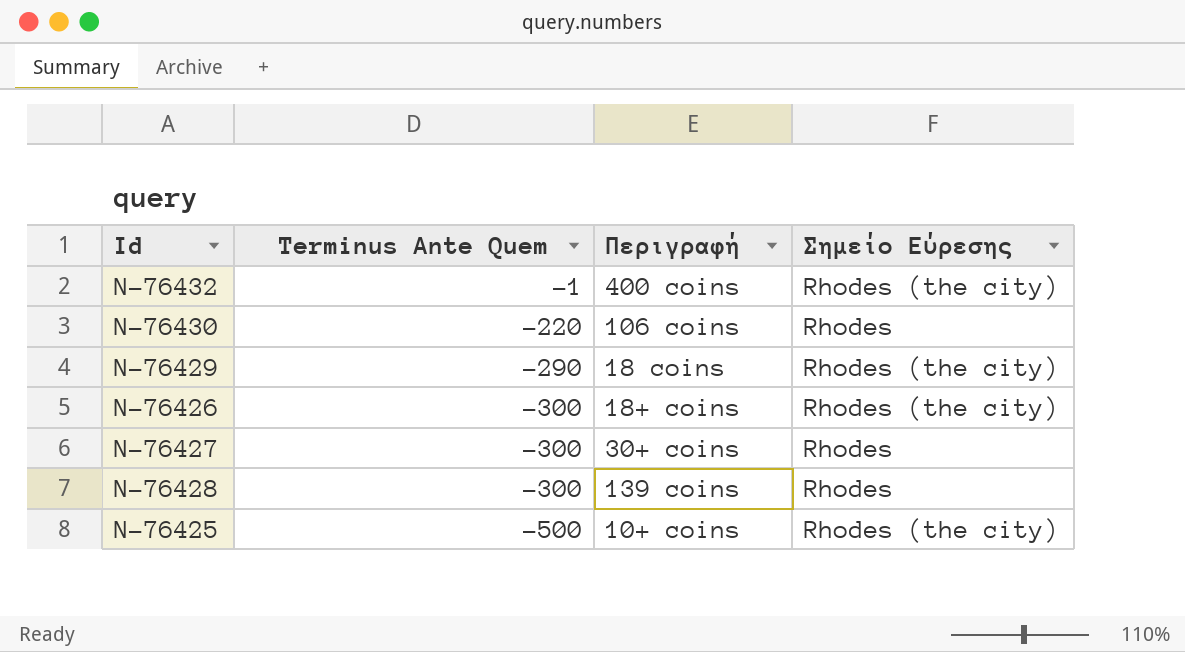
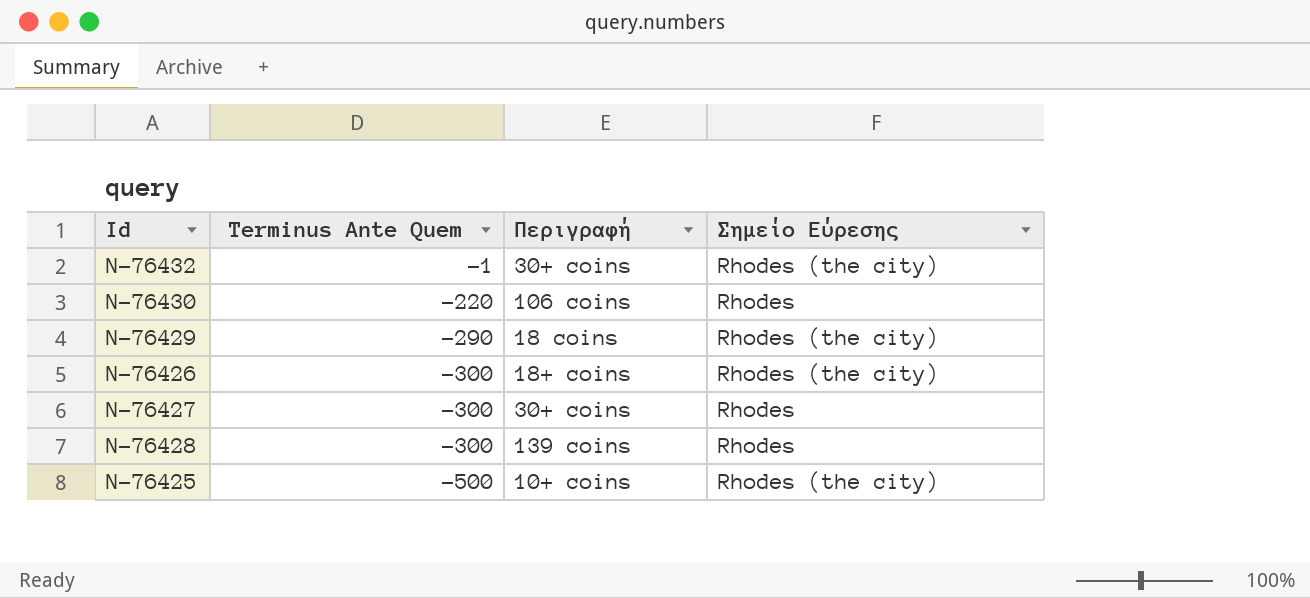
N-76432 | Περιγραφή: 400 coins -> 30+ coins

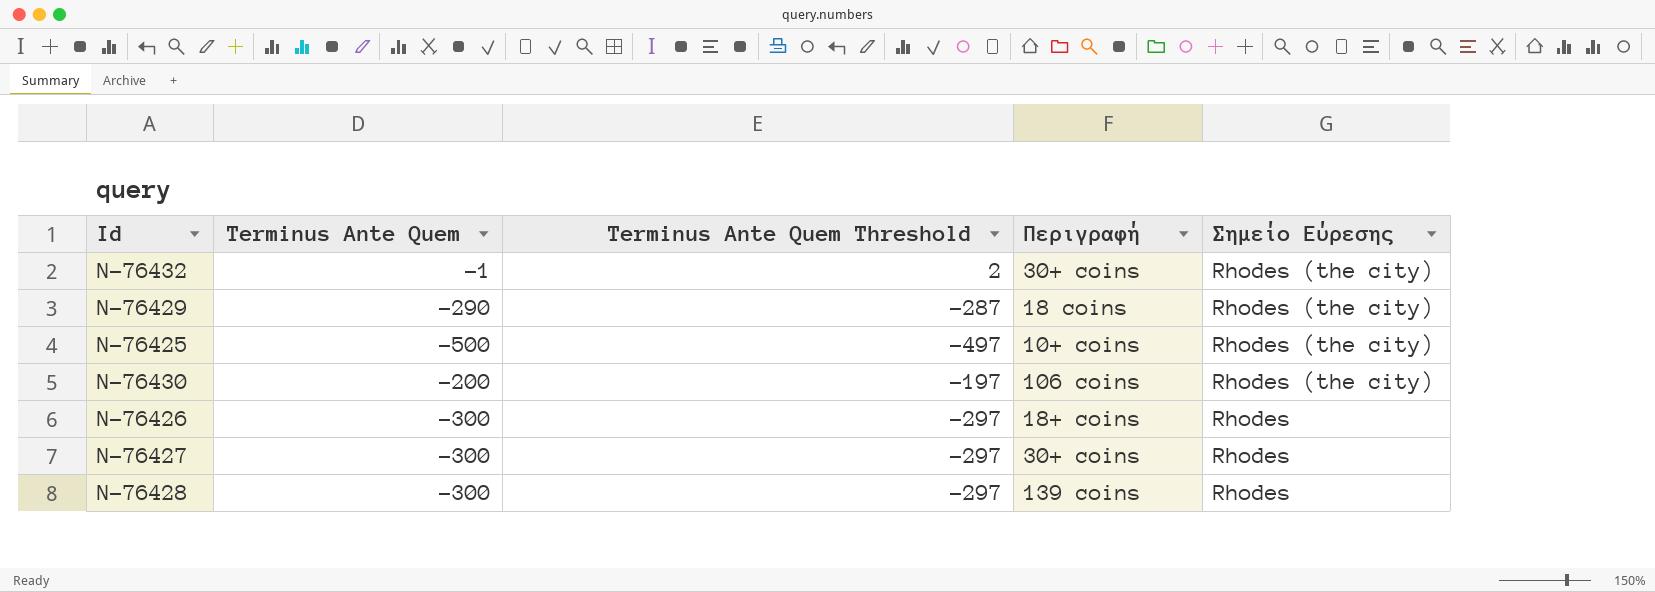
row order: Terminus Ante Quem descending -> Σημείο Εύρεσης descending
column Terminus Ante Quem Threshold | formula: none -> [Terminus Ante Quem] + 3
N-76430 | Terminus Ante Quem: -220 -> -200
N-76430 | Σημείο Εύρεσης: Rhodes -> Rhodes (the city)
N-76426 | Σημείο Εύρεσης: Rhodes (the city) -> Rhodes

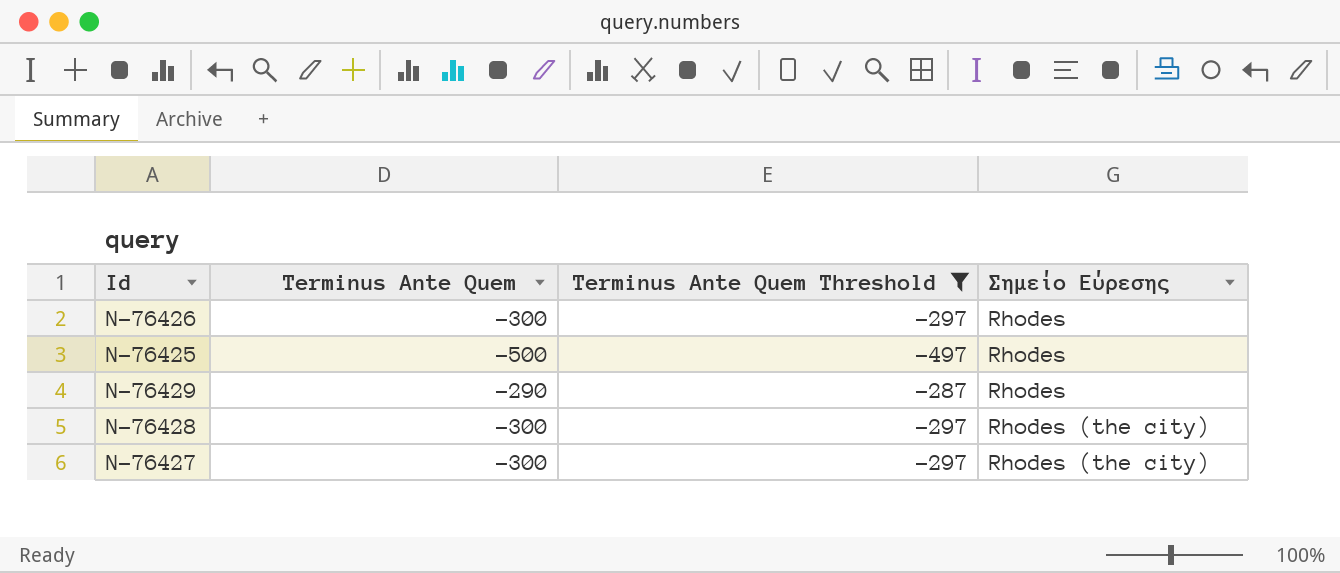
filter: none -> Terminus Ante Quem Threshold <= -287
row order: Σημείο Εύρεσης descending -> Σημείο Εύρεσης ascending
column Περιγραφή | position: 4 -> none
N-76425 | Σημείο Εύρεσης: Rhodes (the city) -> Rhodes
N-76429 | Σημείο Εύρεσης: Rhodes (the city) -> Rhodes
N-76428 | Σημείο Εύρεσης: Rhodes -> Rhodes (the city)
N-76427 | Σημείο Εύρεσης: Rhodes -> Rhodes (the city)

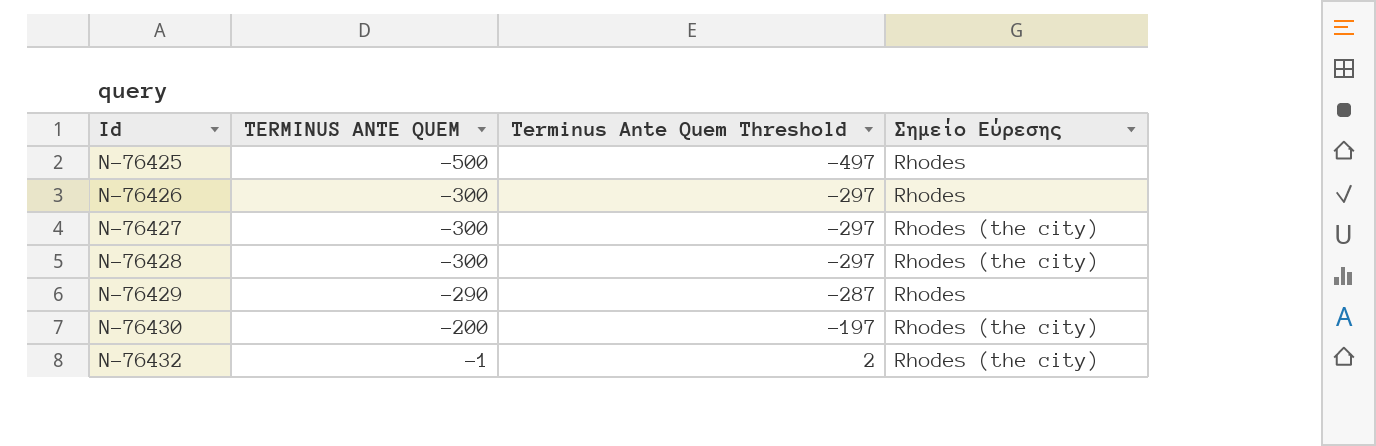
filter: Terminus Ante Quem Threshold <= -287 -> none
row order: Σημείο Εύρεσης ascending -> Id ascending
column name: Terminus Ante Quem -> TERMINUS ANTE QUEM

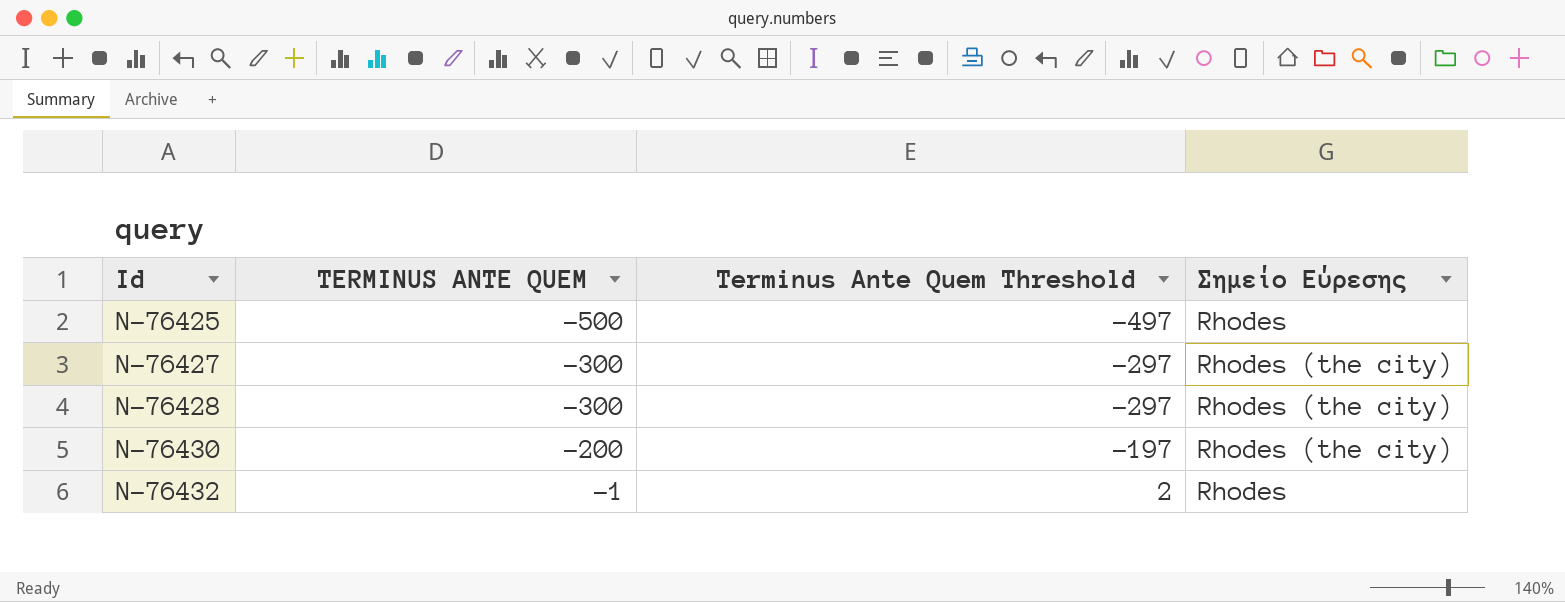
row N-76426: -300 | -297 | Rhodes -> none
row N-76429: -290 | -287 | Rhodes -> none
N-76432 | Σημείο Εύρεσης: Rhodes (the city) -> Rhodes

